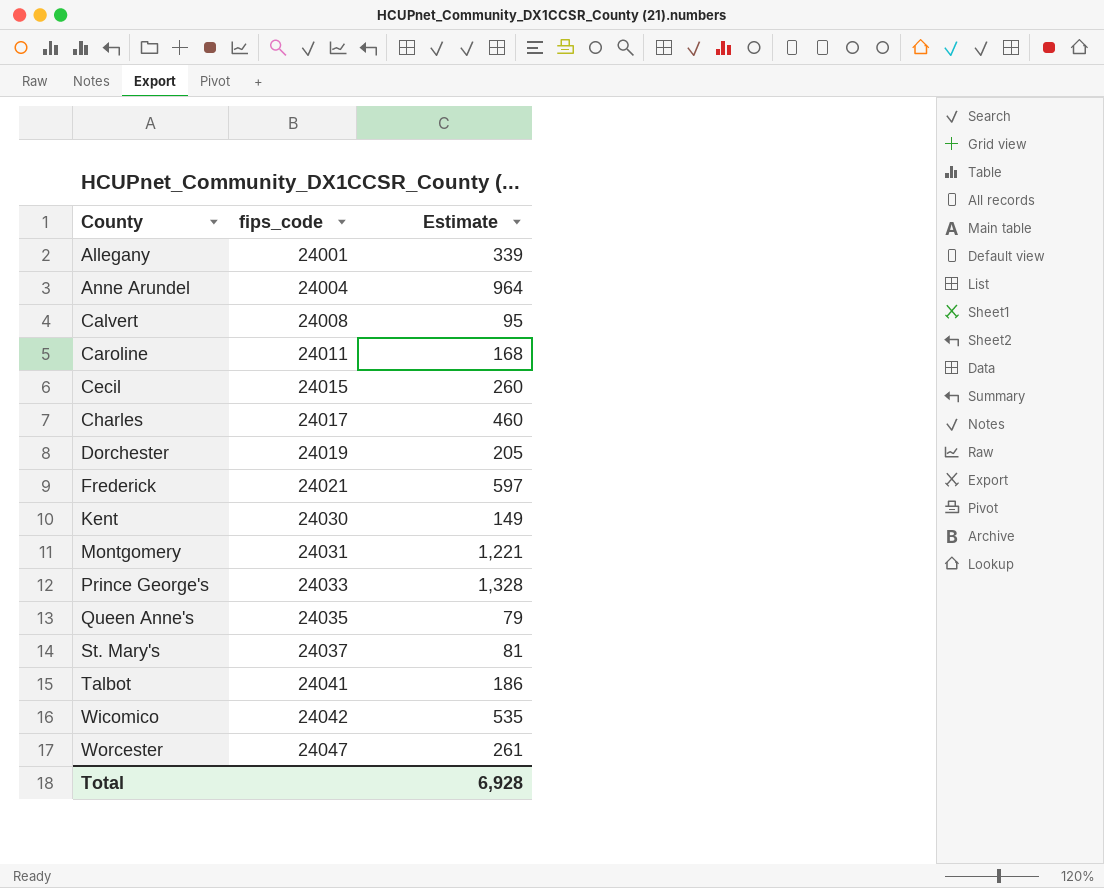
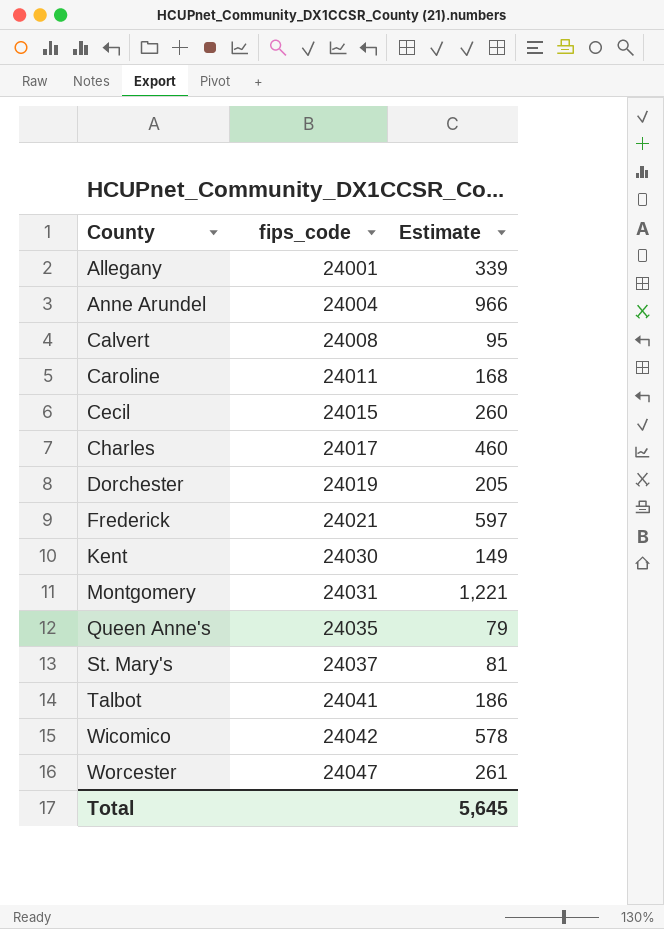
row Prince George's: 24033 | 1,328 -> none
Anne Arundel | Estimate: 964 -> 966
Wicomico | Estimate: 535 -> 578
Total | Estimate: 6,928 -> 5,645

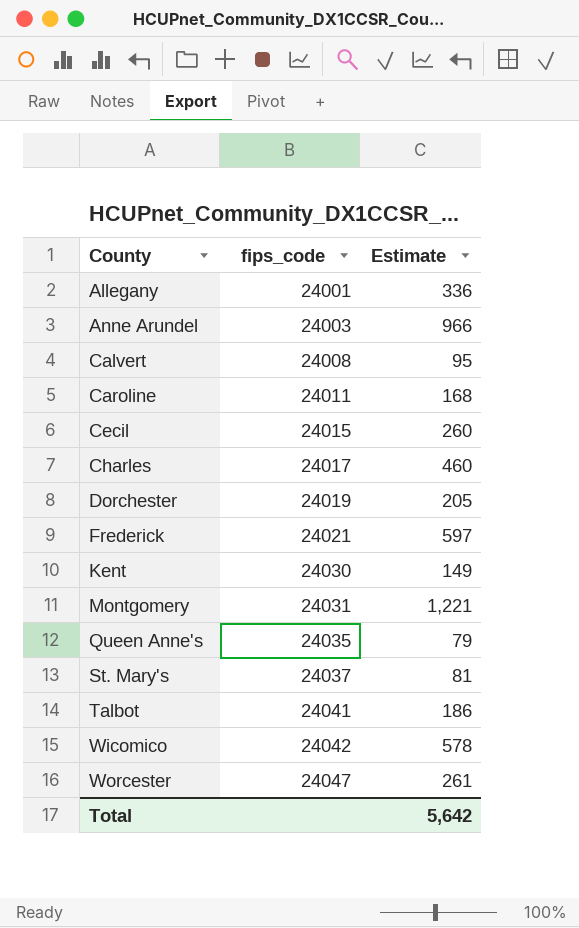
Allegany | Estimate: 339 -> 336
Anne Arundel | fips_code: 24004 -> 24003
Total | Estimate: 5,645 -> 5,642

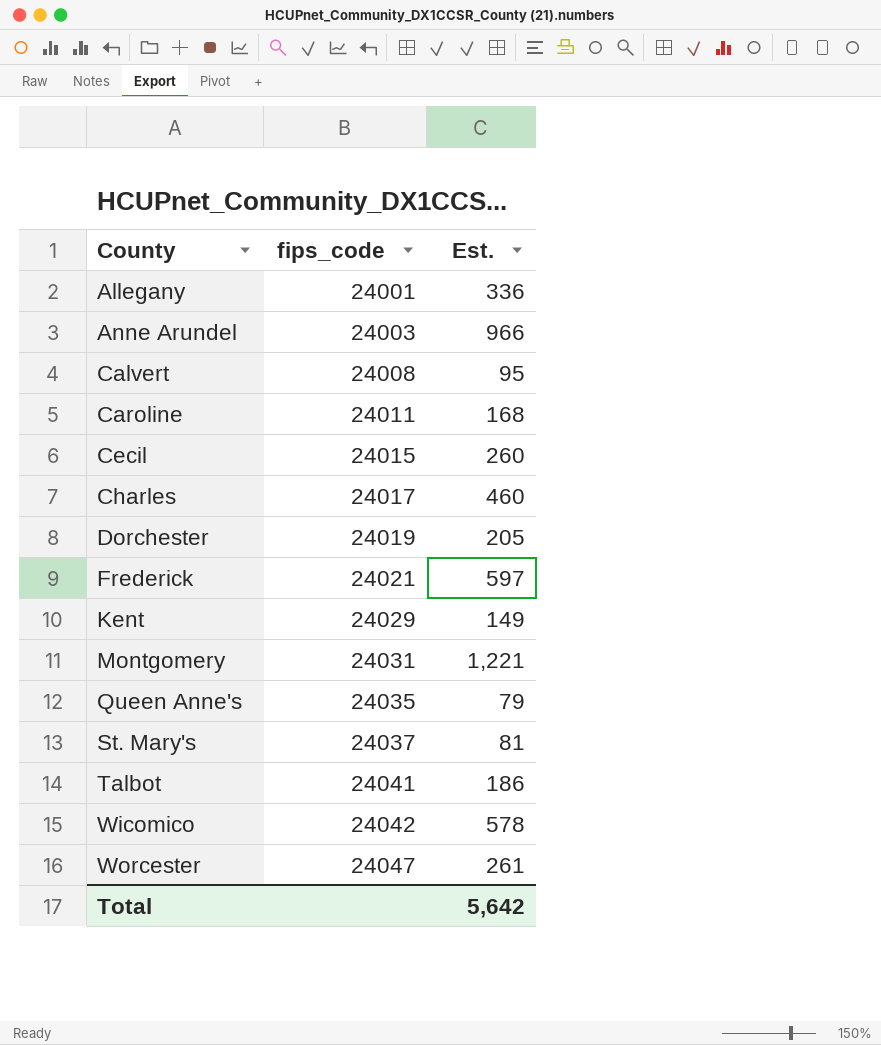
column name: Estimate -> Est.
Kent | fips_code: 24030 -> 24029

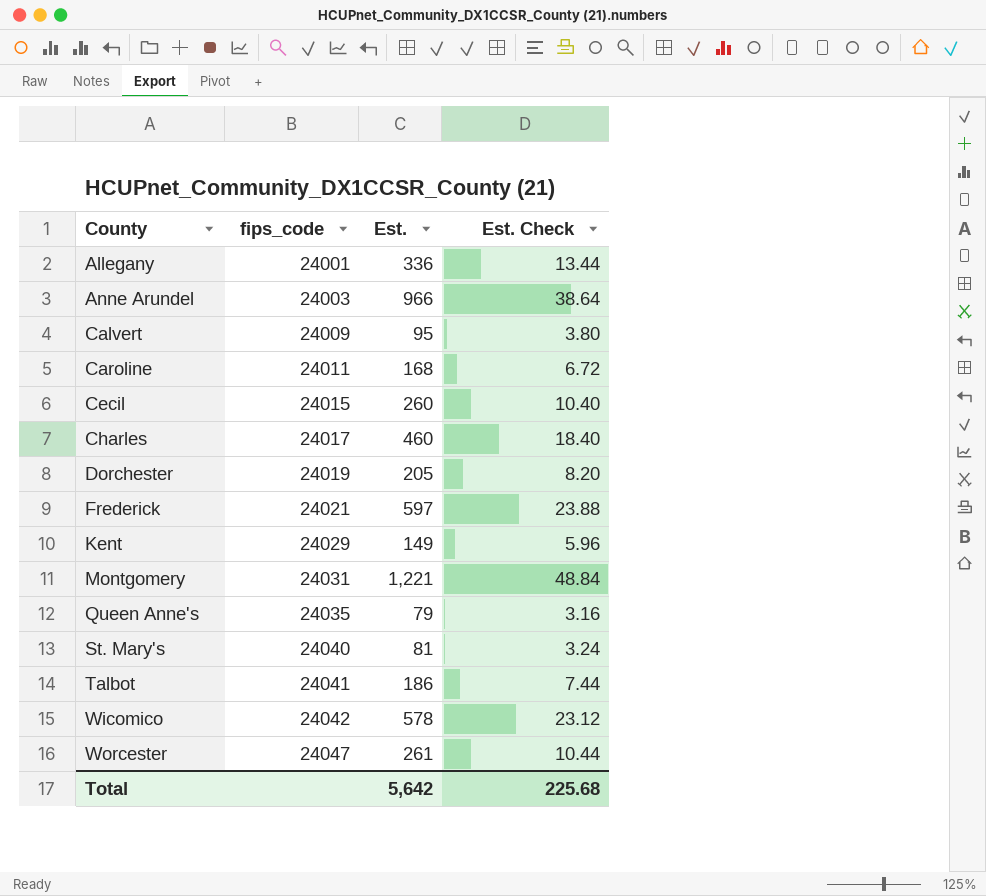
column Est. Check | formula: none -> [Est.] * 0.04
Calvert | fips_code: 24008 -> 24009
St. Mary's | fips_code: 24037 -> 24040

